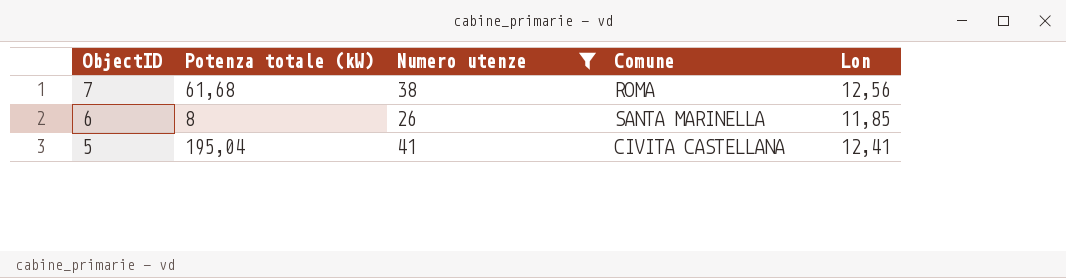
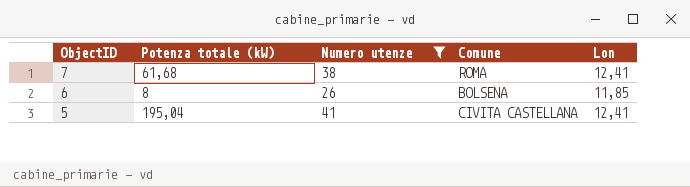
7 | Lon: 12,56 -> 12,41
6 | Comune: SANTA MARINELLA -> BOLSENA

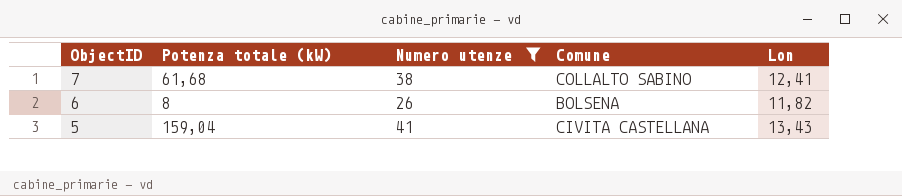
7 | Comune: ROMA -> COLLALTO SABINO
6 | Lon: 11,85 -> 11,82
5 | Potenza totale (kW): 195,04 -> 159,04
5 | Lon: 12,41 -> 13,43

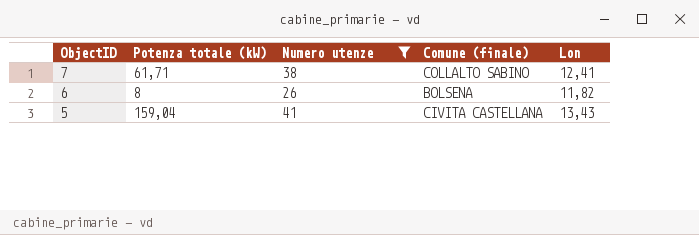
column name: Comune -> Comune (finale)
7 | Potenza totale (kW): 61,68 -> 61,71

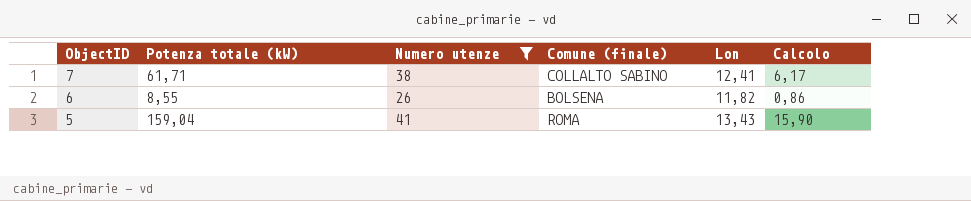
column Calcolo | formula: none -> [Potenza totale (kW)] * 0,1
6 | Potenza totale (kW): 8 -> 8,55
5 | Comune (finale): CIVITA CASTELLANA -> ROMA

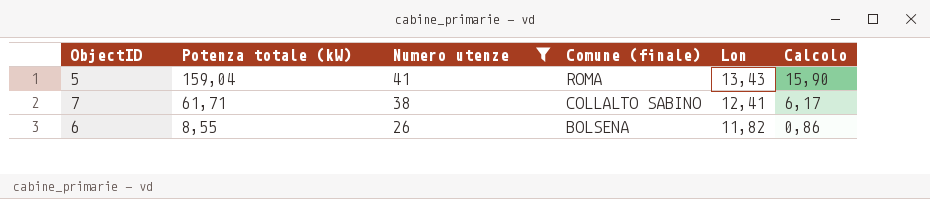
row order: ObjectID descending -> Potenza totale (kW) descending

